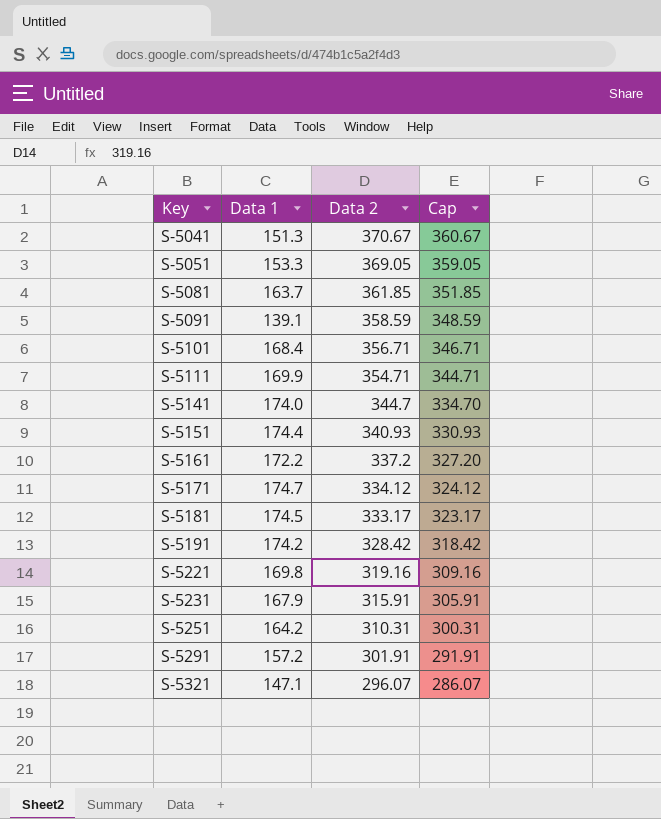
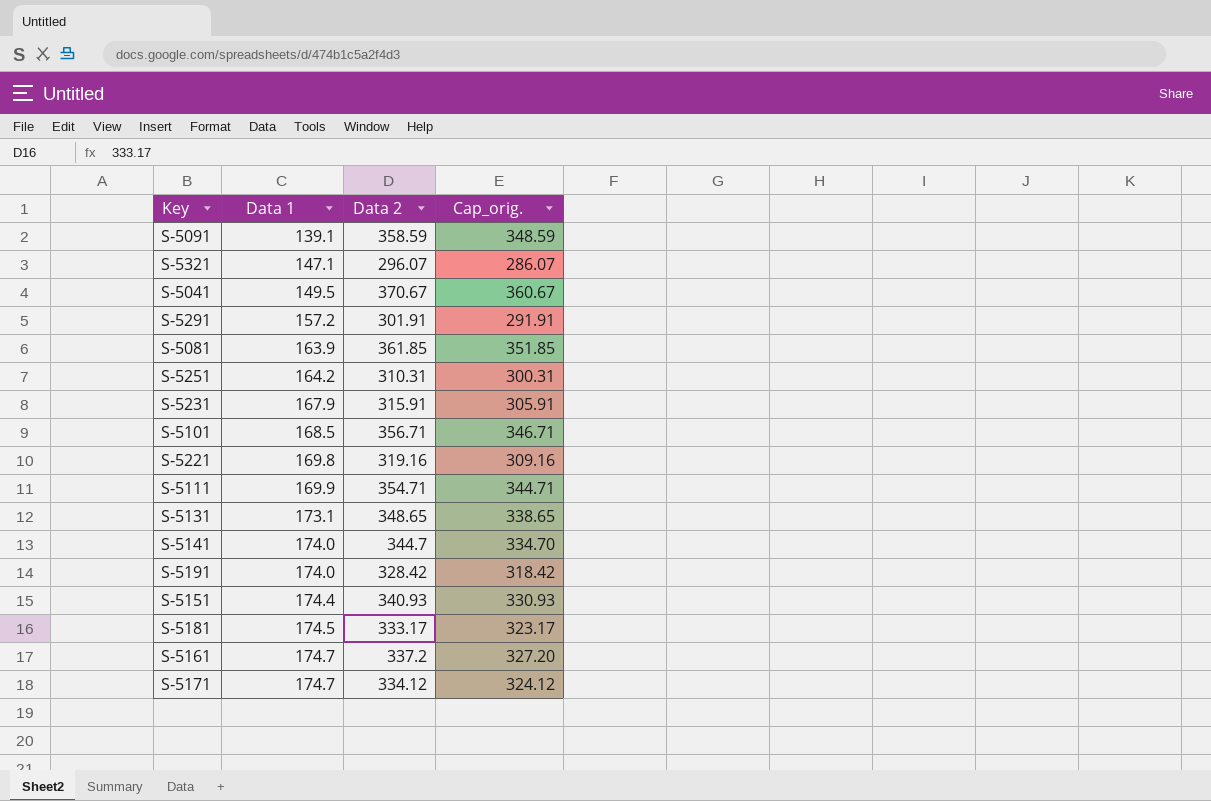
row order: Key ascending -> Data 1 ascending
column name: Cap -> Cap_orig.
row S-5051: 153.3 | 369.05 | 359.05 -> none
S-5041 | Data 1: 151.3 -> 149.5
S-5081 | Data 1: 163.7 -> 163.9
S-5101 | Data 1: 168.4 -> 168.5
row S-5131: none -> 173.1 | 348.65 | 338.65
S-5191 | Data 1: 174.2 -> 174.0
S-5161 | Data 1: 172.2 -> 174.7

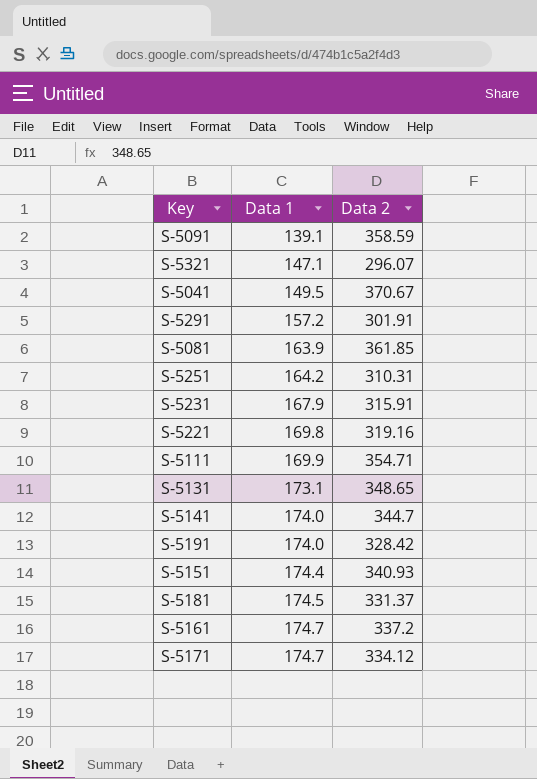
column Cap_orig. | formula: [Data 2] - 10 -> none
row S-5101: 168.5 | 356.71 | 346.71 -> none
S-5181 | Data 2: 333.17 -> 331.37

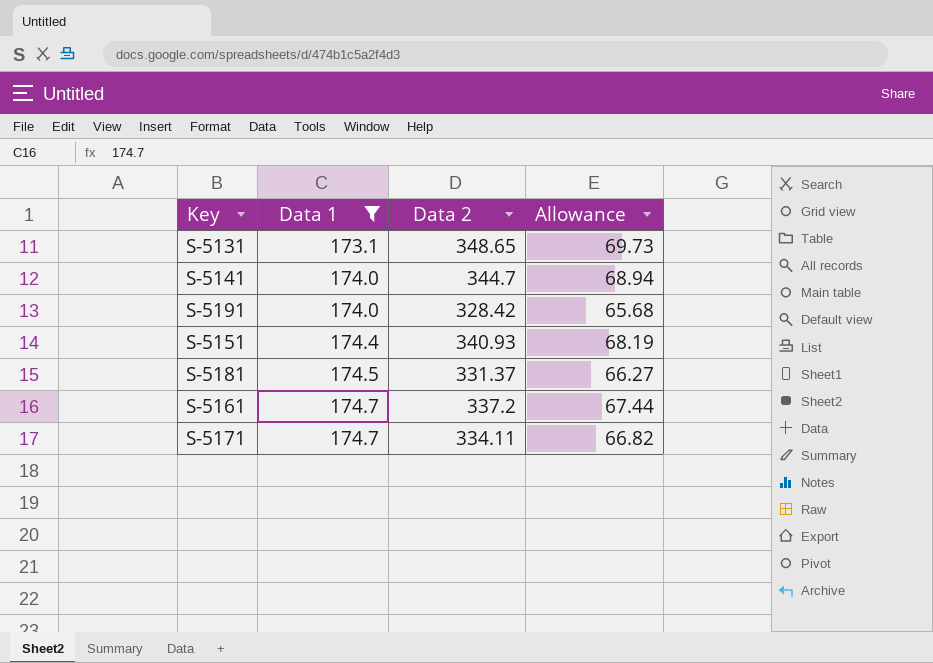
filter: none -> Data 1 >= 173.1
column Allowance | formula: none -> [Data 2] * 0.2
S-5171 | Data 2: 334.12 -> 334.11

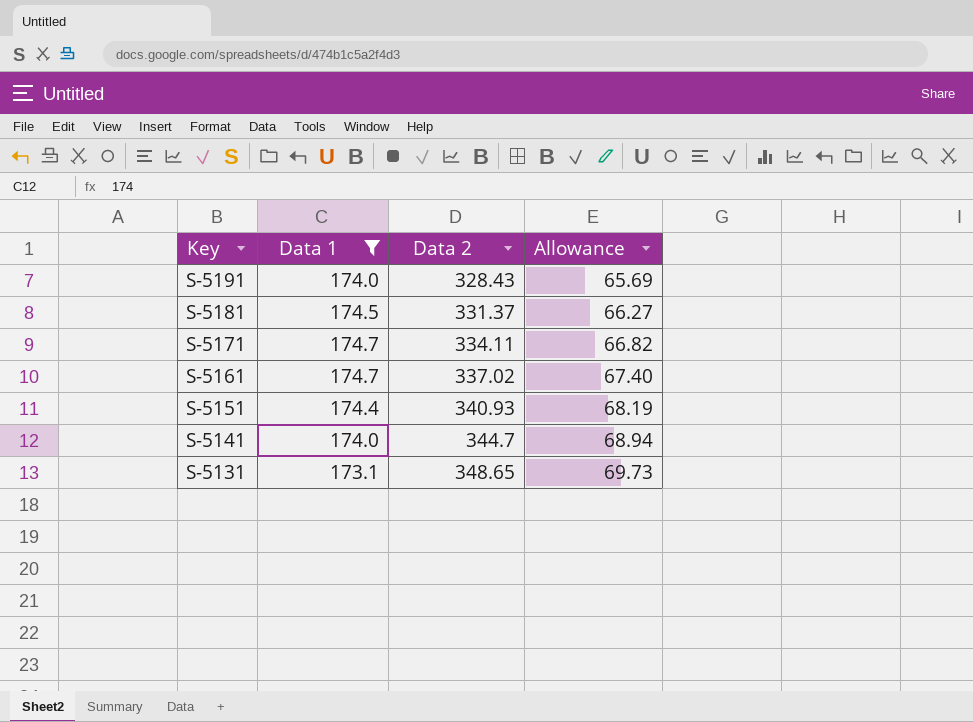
row order: Data 1 ascending -> Key descending
S-5191 | Data 2: 328.42 -> 328.43
S-5191 | Allowance: 65.68 -> 65.69
S-5161 | Data 2: 337.2 -> 337.02
S-5161 | Allowance: 67.44 -> 67.40

